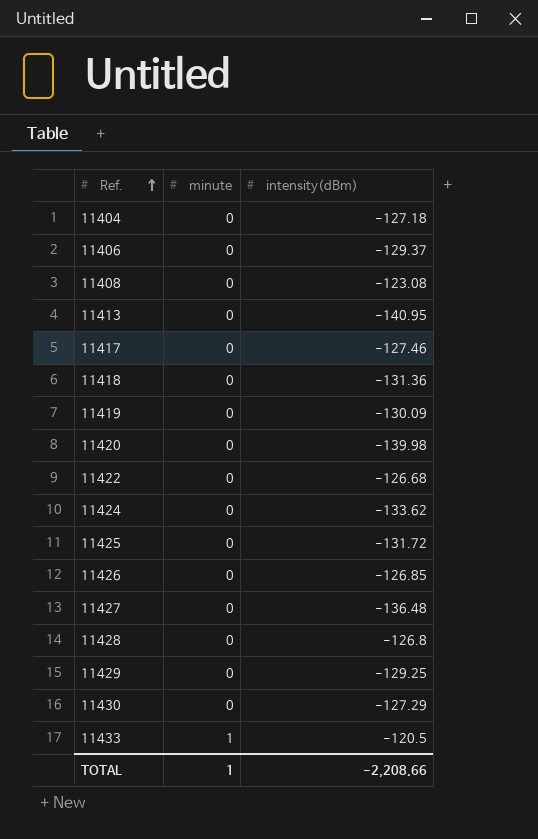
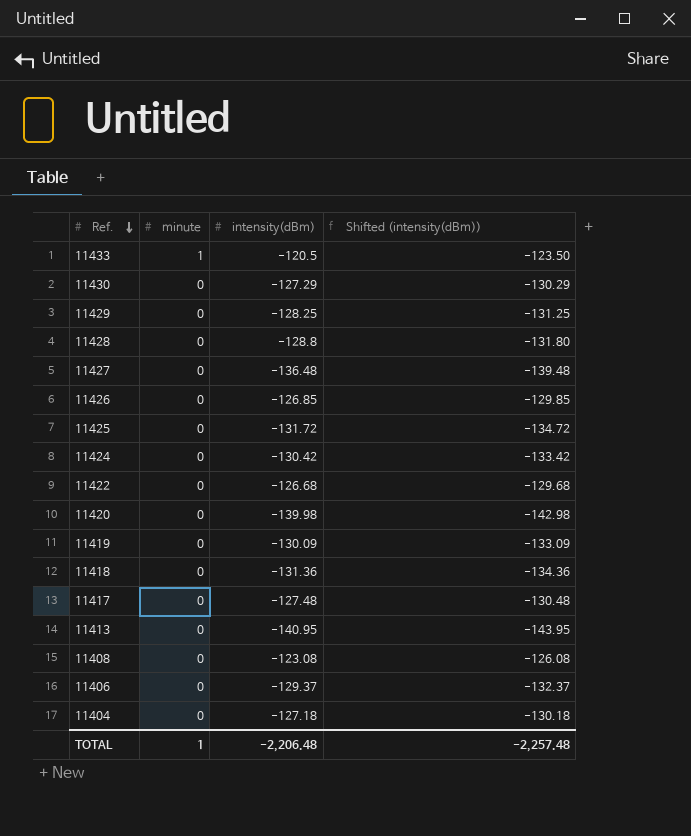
row order: Ref. ascending -> Ref. descending
column Shifted (intensity(dBm)) | formula: none -> [intensity(dBm)] - 3
11429 | intensity(dBm): -129.25 -> -128.25
11428 | intensity(dBm): -126.8 -> -128.8
11424 | intensity(dBm): -133.62 -> -130.42
11417 | intensity(dBm): -127.46 -> -127.48
TOTAL | intensity(dBm): -2,208.66 -> -2,206.48

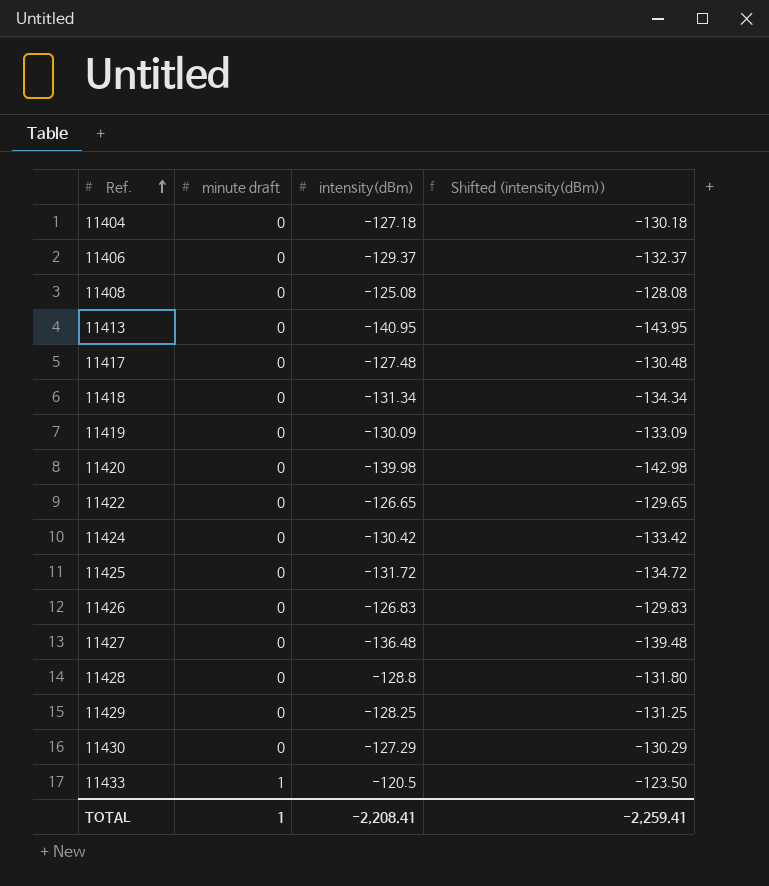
row order: Ref. descending -> Ref. ascending
column name: minute -> minute draft
11408 | intensity(dBm): -123.08 -> -125.08
11408 | Shifted (intensity(dBm)): -126.08 -> -128.08
11418 | intensity(dBm): -131.36 -> -131.34
11418 | Shifted (intensity(dBm)): -134.36 -> -134.34
11422 | intensity(dBm): -126.68 -> -126.65
11422 | Shifted (intensity(dBm)): -129.68 -> -129.65
11426 | intensity(dBm): -126.85 -> -126.83
11426 | Shifted (intensity(dBm)): -129.85 -> -129.83
TOTAL | intensity(dBm): -2,206.48 -> -2,208.41
TOTAL | Shifted (intensity(dBm)): -2,257.48 -> -2,259.41

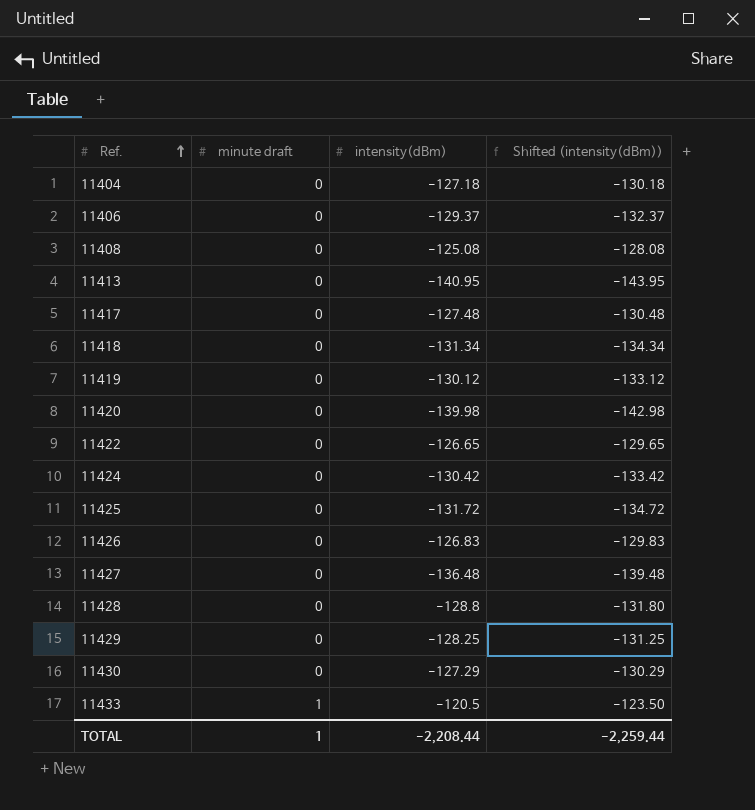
11419 | intensity(dBm): -130.09 -> -130.12
11419 | Shifted (intensity(dBm)): -133.09 -> -133.12
TOTAL | intensity(dBm): -2,208.41 -> -2,208.44
TOTAL | Shifted (intensity(dBm)): -2,259.41 -> -2,259.44

